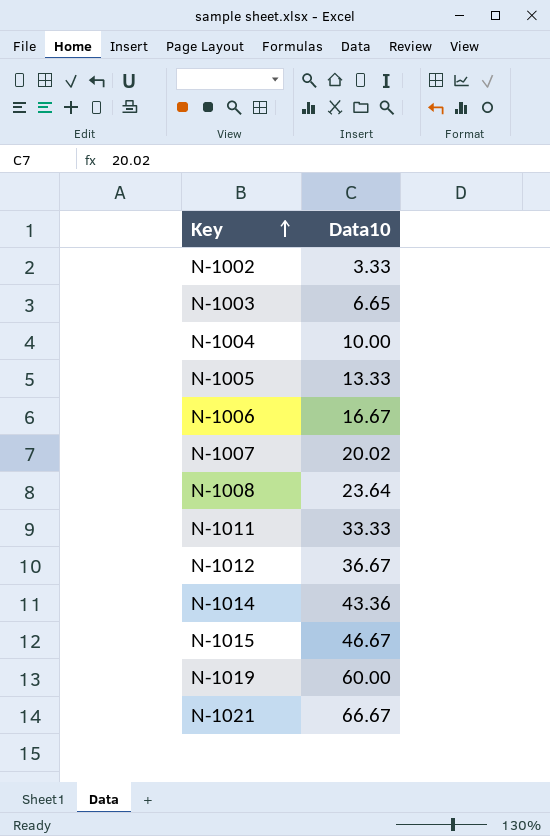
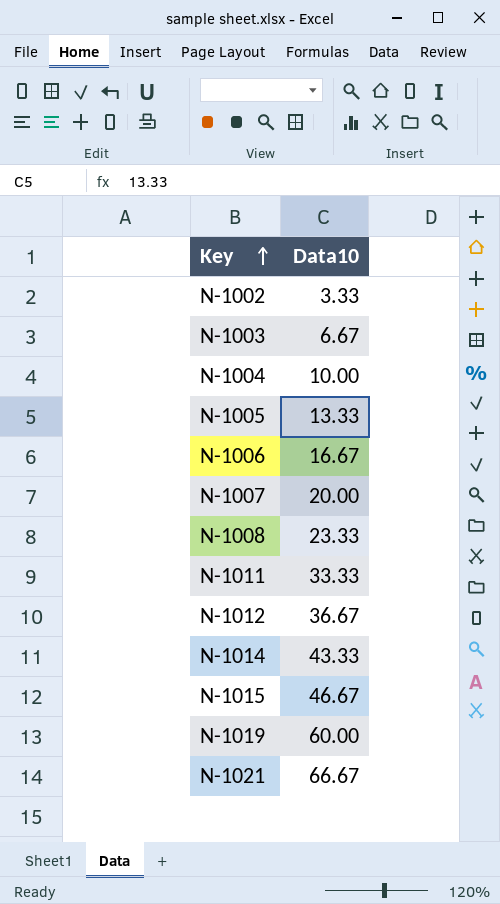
N-1003 | Data10: 6.65 -> 6.67
N-1007 | Data10: 20.02 -> 20.00
N-1008 | Data10: 23.64 -> 23.33
N-1014 | Data10: 43.36 -> 43.33

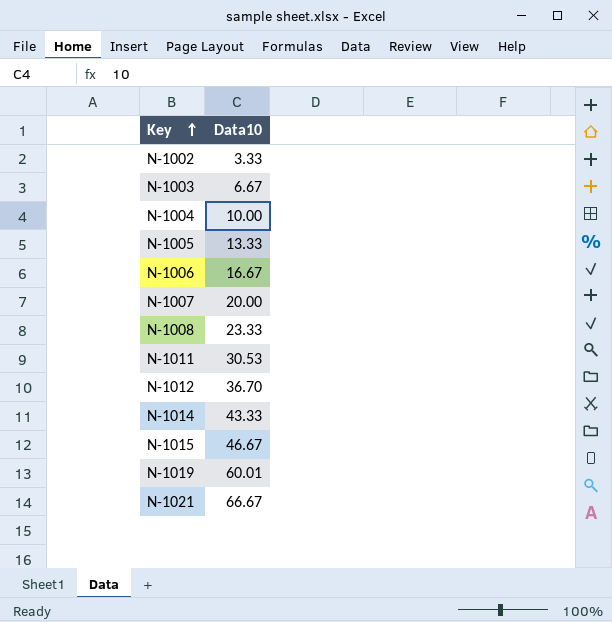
N-1011 | Data10: 33.33 -> 30.53
N-1012 | Data10: 36.67 -> 36.70
N-1019 | Data10: 60.00 -> 60.01

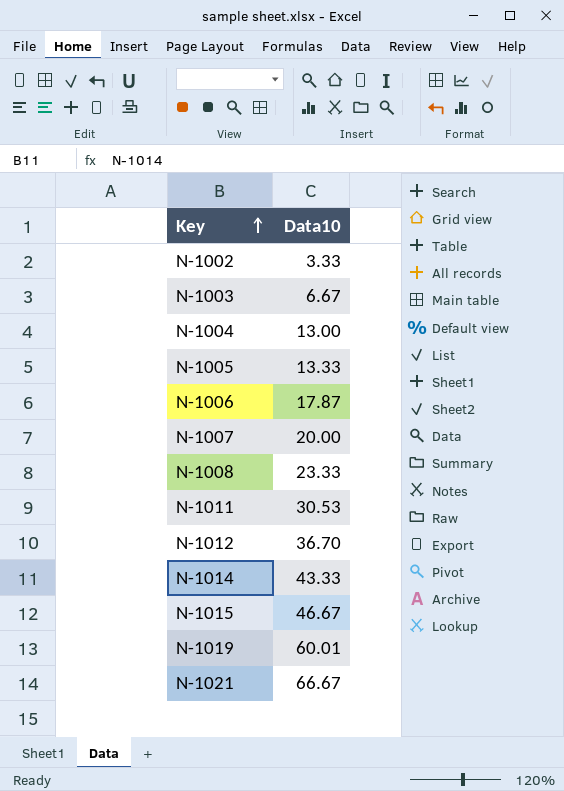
N-1004 | Data10: 10.00 -> 13.00
N-1006 | Data10: 16.67 -> 17.87

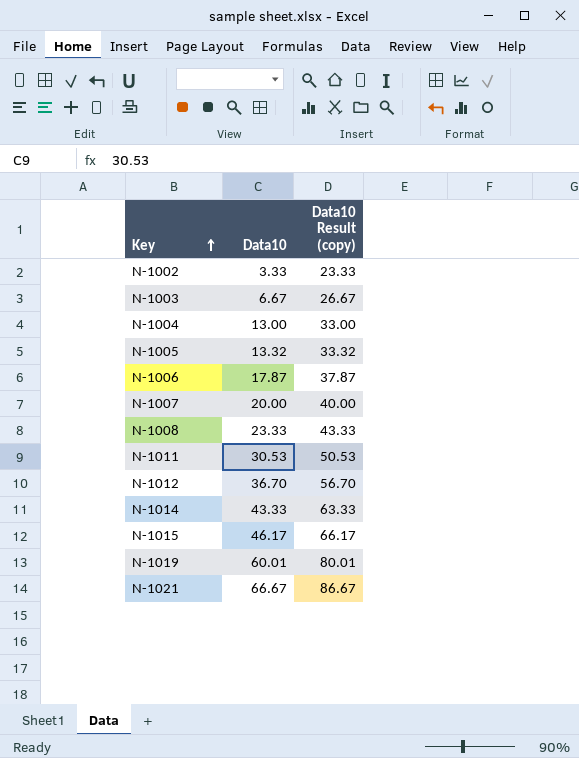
column Data10 Result (copy) | formula: none -> [Data10] + 20
N-1005 | Data10: 13.33 -> 13.32
N-1015 | Data10: 46.67 -> 46.17

